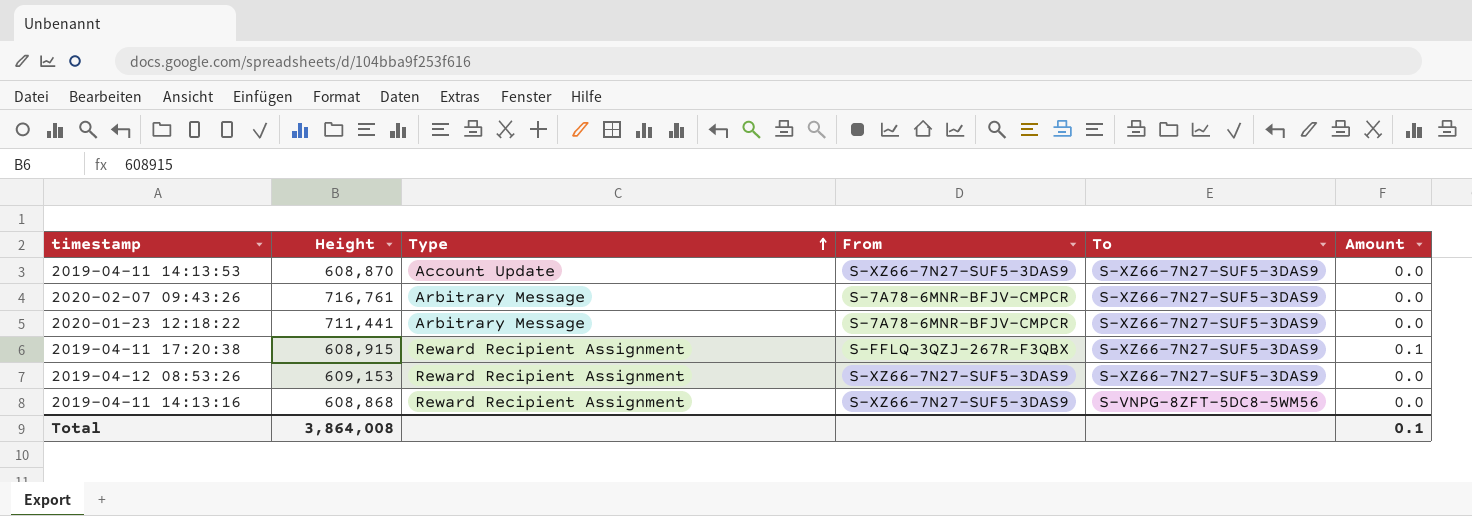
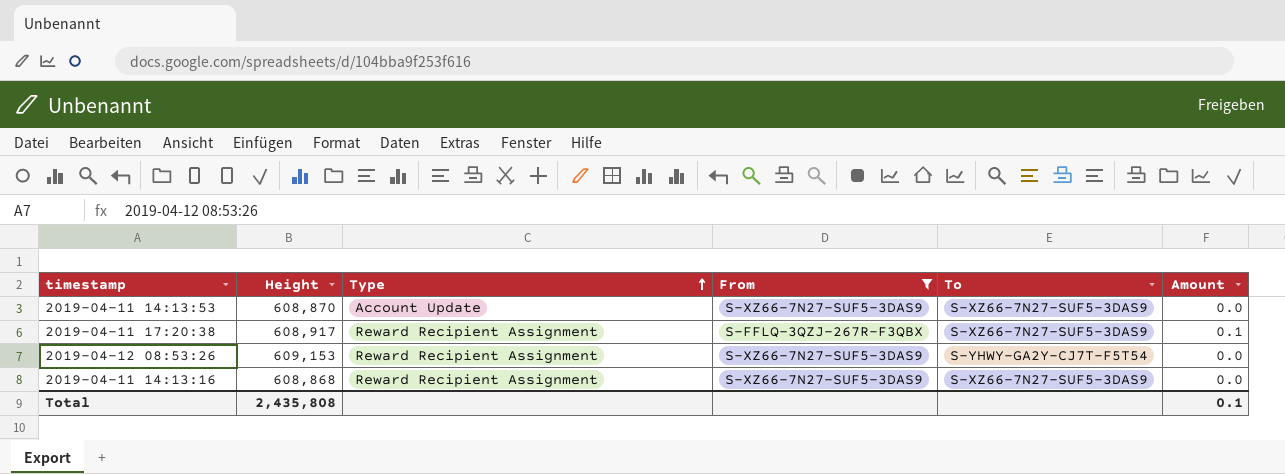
filter: none -> From != S-7A78-6MNR-BFJV-CMPCR
2019-04-11 17:20:38 | Height: 608,915 -> 608,917
2019-04-12 08:53:26 | To: S-XZ66-7N27-SUF5-3DAS9 -> S-YHWY-GA2Y-CJ7T-F5T54
2019-04-11 14:13:16 | To: S-VNPG-8ZFT-5DC8-5WM56 -> S-XZ66-7N27-SUF5-3DAS9
Total | Height: 3,864,008 -> 2,435,808

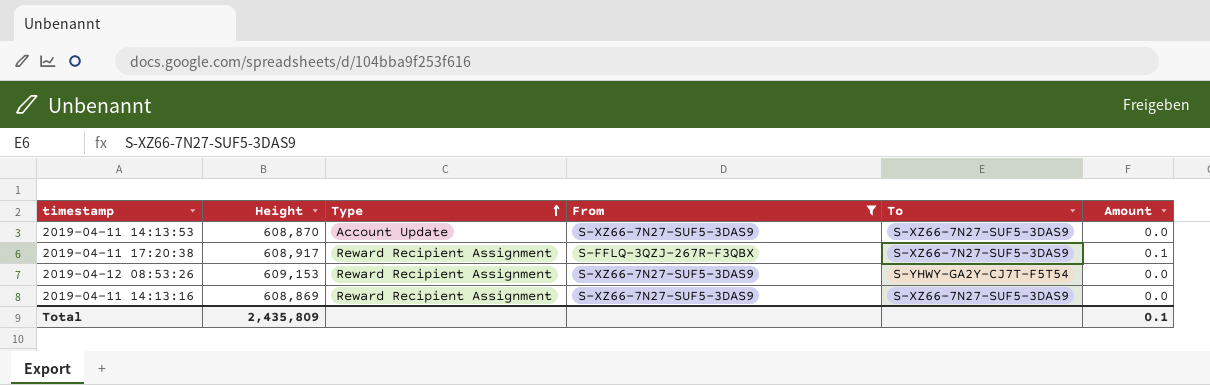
2019-04-11 14:13:16 | Height: 608,868 -> 608,869
Total | Height: 2,435,808 -> 2,435,809

